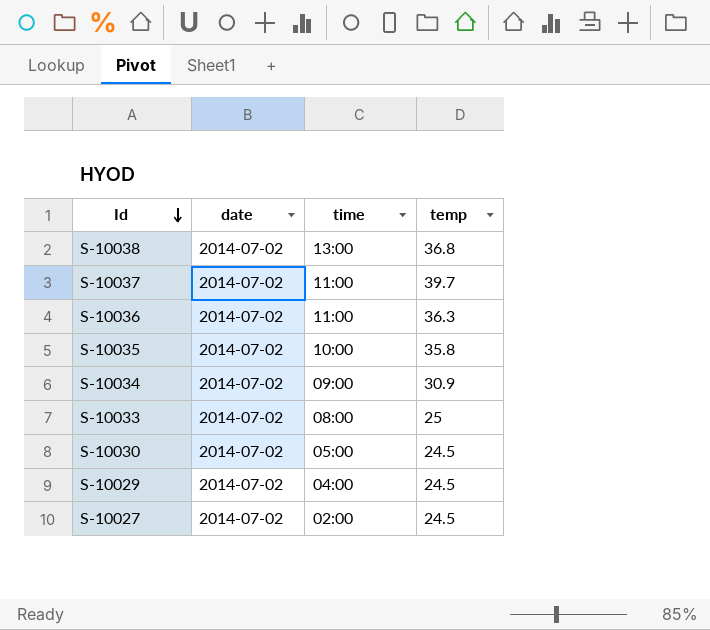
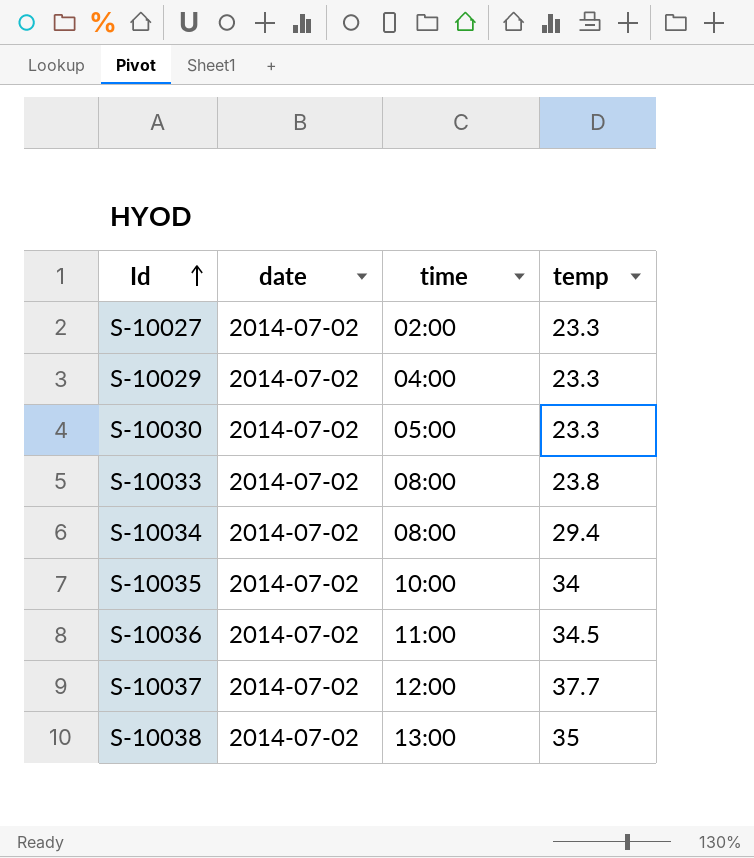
row order: Id descending -> Id ascending
S-10027 | temp: 24.5 -> 23.3
S-10029 | temp: 24.5 -> 23.3
S-10030 | temp: 24.5 -> 23.3
S-10033 | temp: 25 -> 23.8
S-10034 | time: 09:00 -> 08:00
S-10034 | temp: 30.9 -> 29.4
S-10035 | temp: 35.8 -> 34
S-10036 | temp: 36.3 -> 34.5
S-10037 | time: 11:00 -> 12:00
S-10037 | temp: 39.7 -> 37.7
S-10038 | temp: 36.8 -> 35

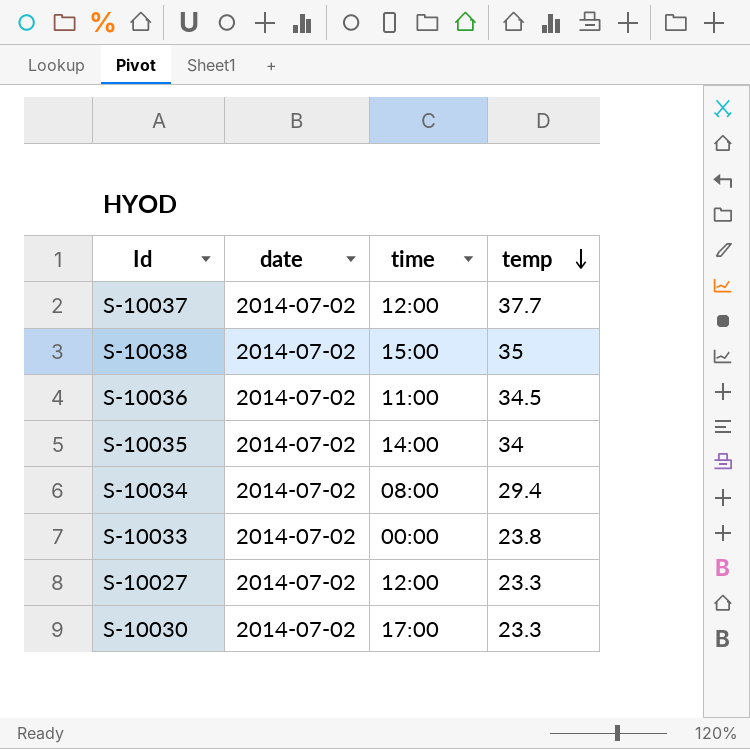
row order: Id ascending -> temp descending
row S-10029: 2014-07-02 | 04:00 | 23.3 -> none
S-10038 | time: 13:00 -> 15:00
S-10035 | time: 10:00 -> 14:00
S-10033 | time: 08:00 -> 00:00
S-10027 | time: 02:00 -> 12:00
S-10030 | time: 05:00 -> 17:00

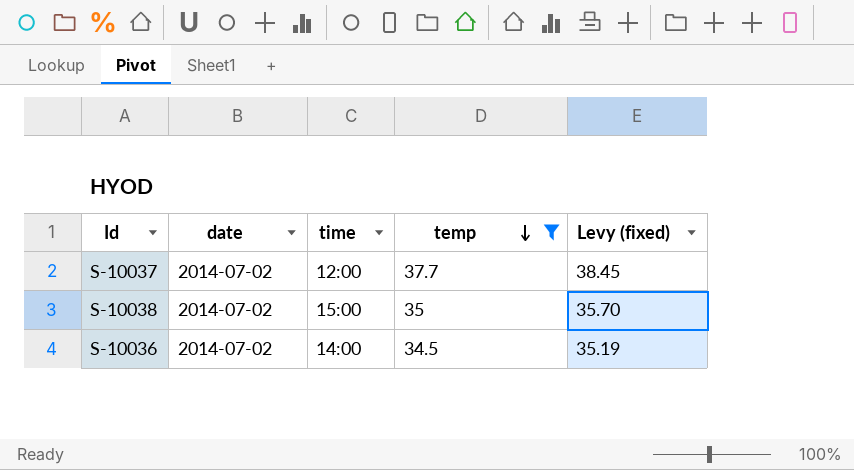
filter: none -> temp >= 34.5
column Levy (fixed) | formula: none -> [temp] * 1.02
S-10036 | time: 11:00 -> 14:00

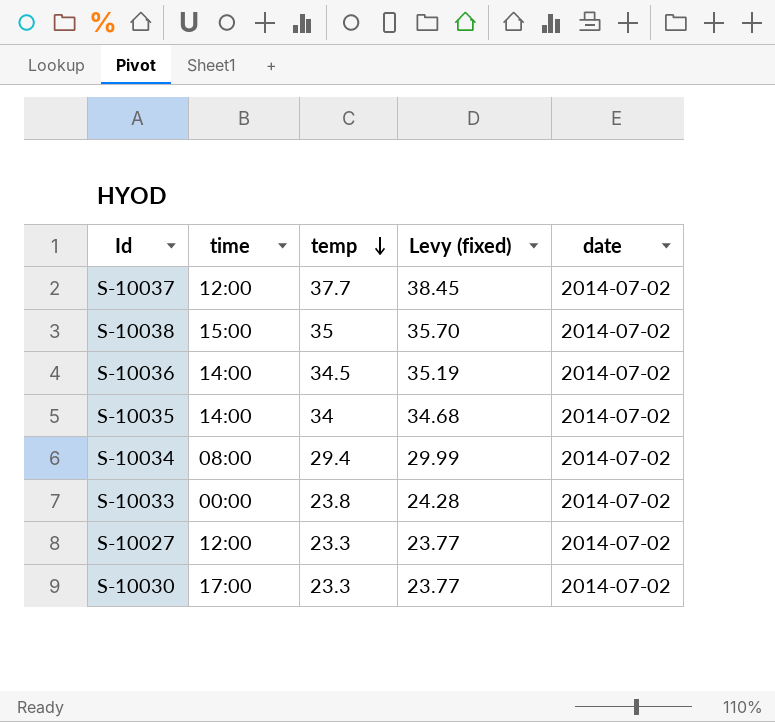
filter: temp >= 34.5 -> none
column date | position: 2 -> 5

